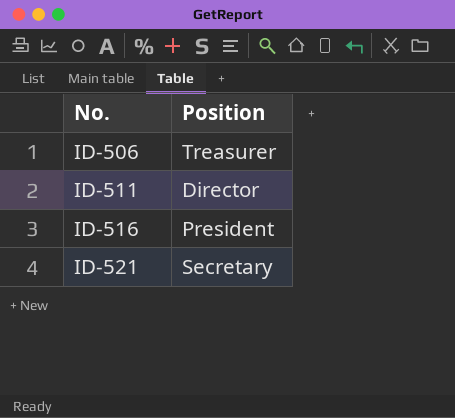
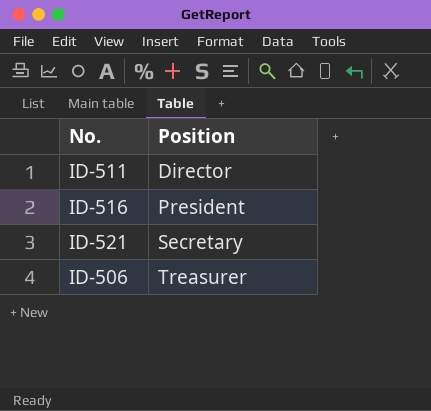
row order: No. ascending -> Position ascending

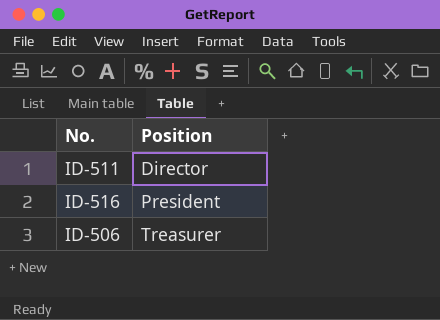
row ID-521: Secretary -> none

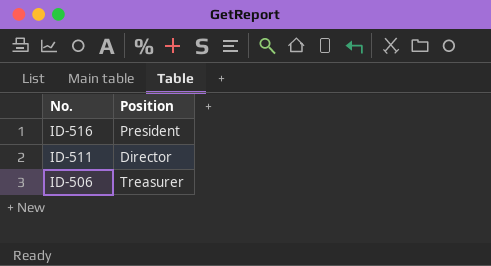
row order: Position ascending -> No. descending

